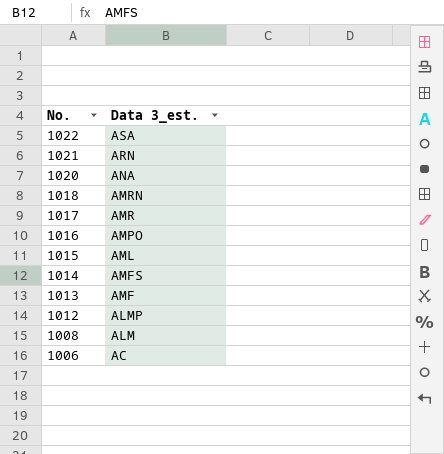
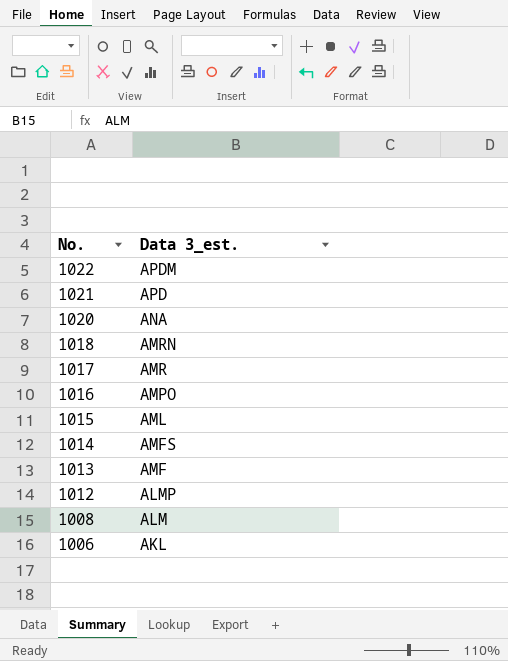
1022 | Data 3_est.: ASA -> APDM
1021 | Data 3_est.: ARN -> APD
1006 | Data 3_est.: AC -> AKL

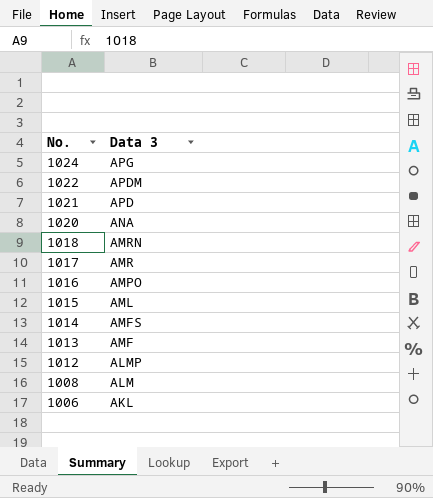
column name: Data 3_est. -> Data 3
row 1024: none -> APG

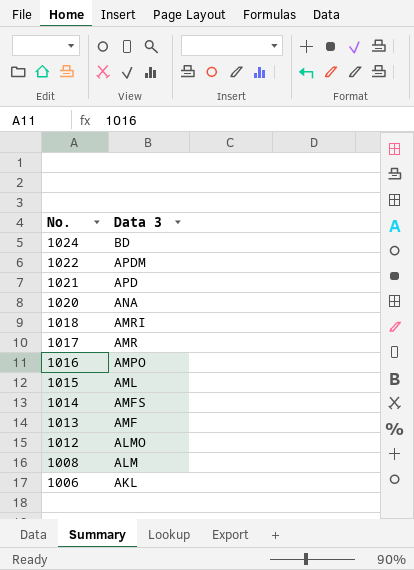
1024 | Data 3: APG -> BD
1018 | Data 3: AMRN -> AMRI
1012 | Data 3: ALMP -> ALMO

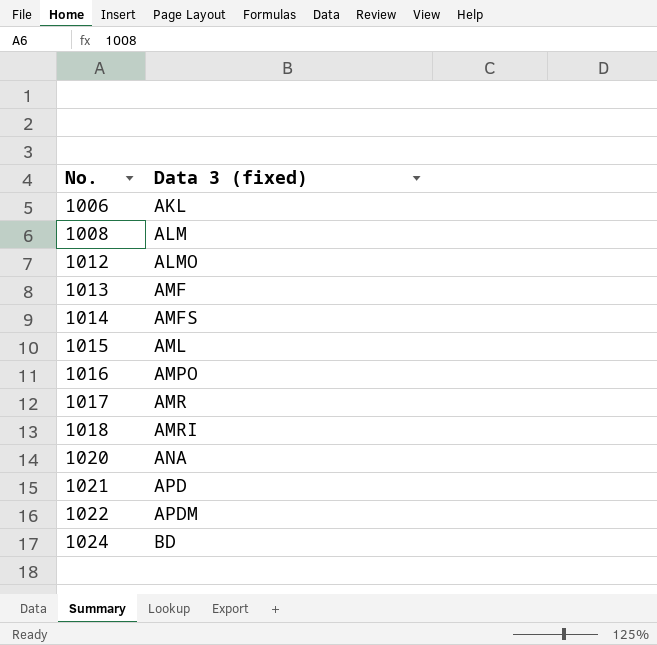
row order: No. descending -> No. ascending
column name: Data 3 -> Data 3 (fixed)

